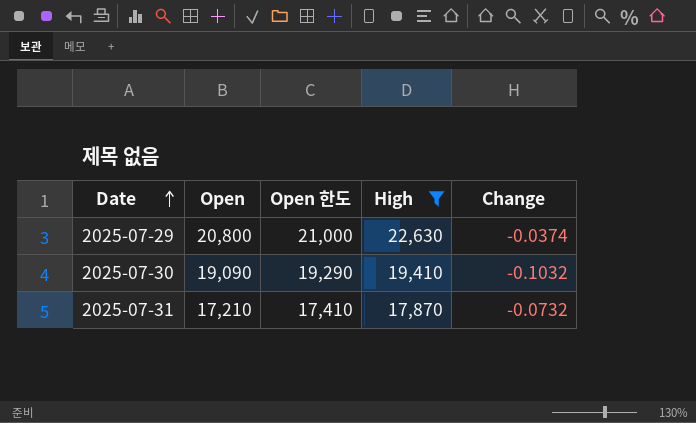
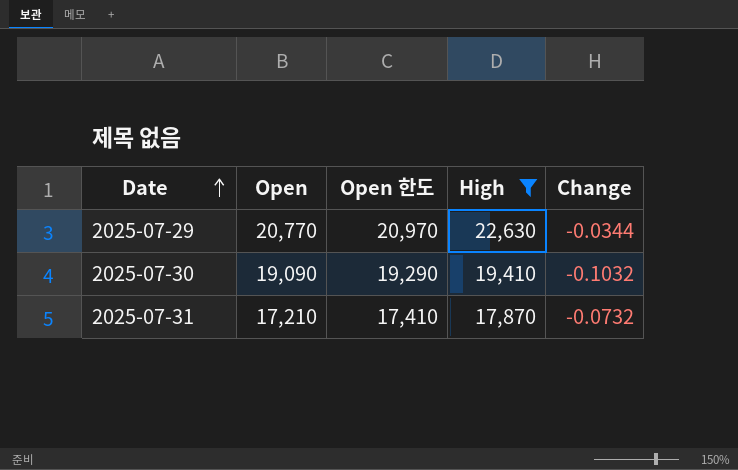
2025-07-29 | Open: 20,800 -> 20,770
2025-07-29 | Open 한도: 21,000 -> 20,970
2025-07-29 | Change: -0.0374 -> -0.0344

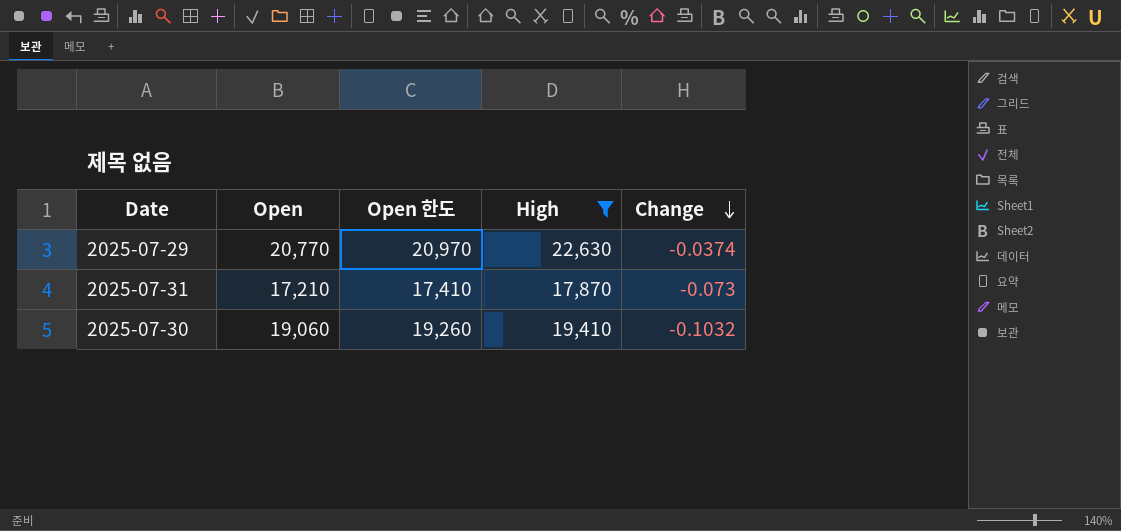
row order: Date ascending -> Change descending
2025-07-29 | Change: -0.0344 -> -0.0374
2025-07-31 | Change: -0.0732 -> -0.073
2025-07-30 | Open: 19,090 -> 19,060
2025-07-30 | Open 한도: 19,290 -> 19,260

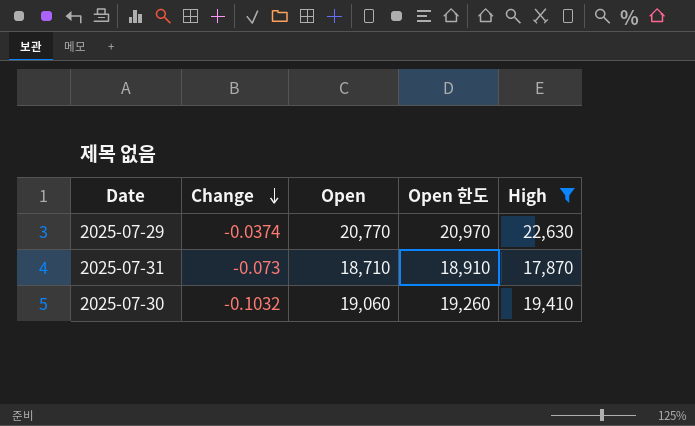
column Change | position: 5 -> 2
2025-07-31 | Open: 17,210 -> 18,710
2025-07-31 | Open 한도: 17,410 -> 18,910

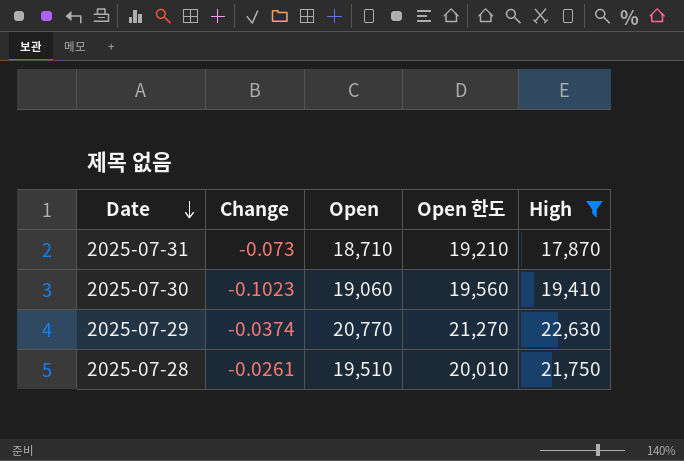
row order: Change descending -> Date descending
column Open 한도 | formula: [Open] + 200 -> [Open] + 500
2025-07-30 | Change: -0.1032 -> -0.1023
row 2025-07-28: none -> -0.0261 | 19,510 | 20,010 | 21,750

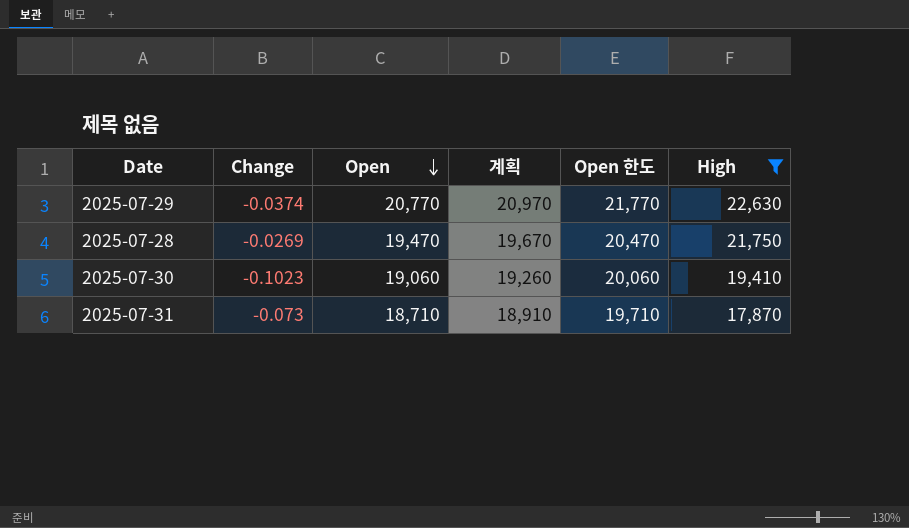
row order: Date descending -> Open descending
column 계획 | formula: none -> [Open] + 200
column Open 한도 | formula: [Open] + 500 -> [Open] + 1000
2025-07-28 | Change: -0.0261 -> -0.0269
2025-07-28 | Open: 19,510 -> 19,470

